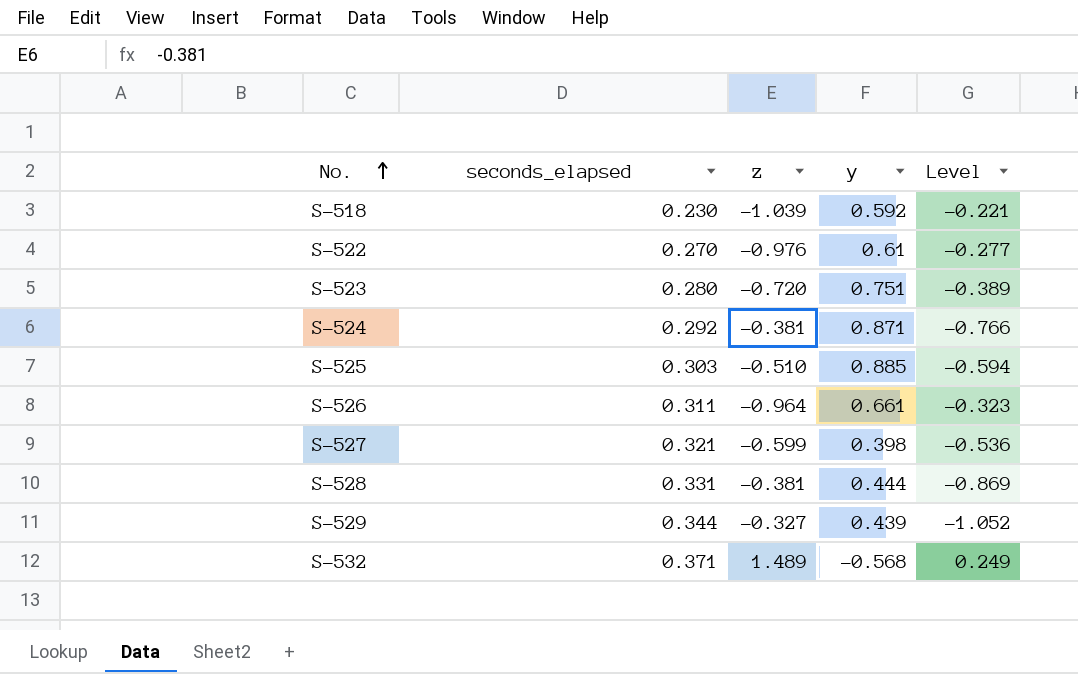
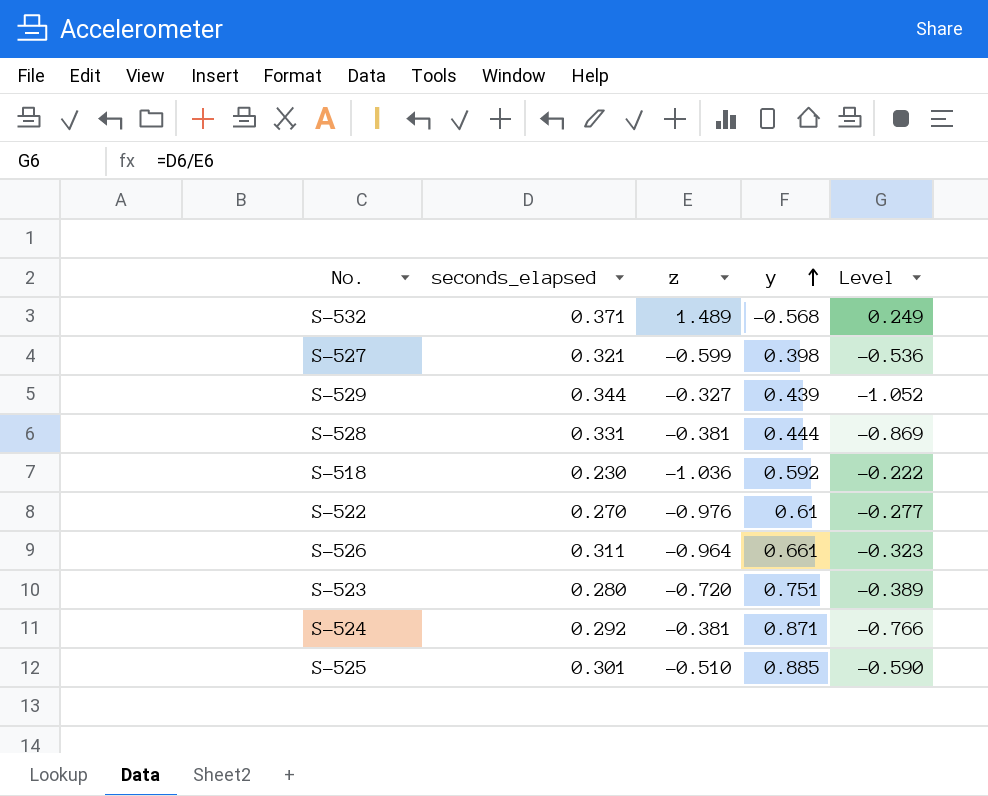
row order: No. ascending -> y ascending
S-518 | z: -1.039 -> -1.036
S-518 | Level: -0.221 -> -0.222
S-525 | seconds_elapsed: 0.303 -> 0.301
S-525 | Level: -0.594 -> -0.590

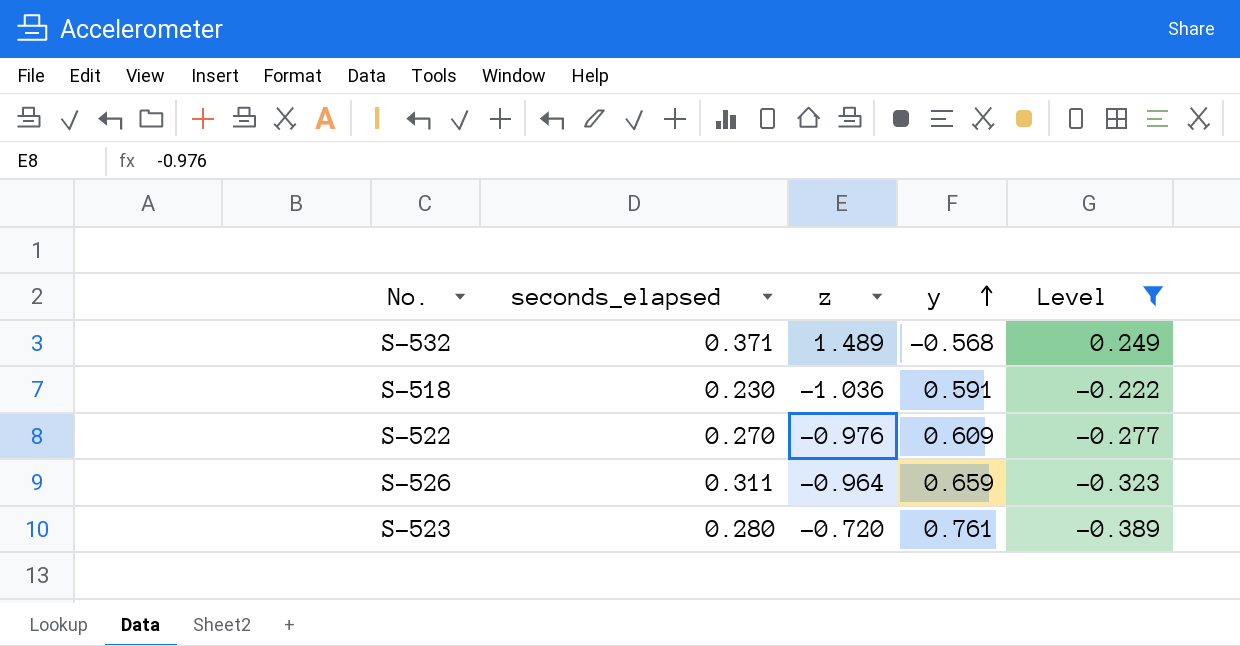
filter: none -> Level >= -0.389
S-518 | y: 0.592 -> 0.591
S-522 | y: 0.61 -> 0.609
S-526 | y: 0.661 -> 0.659
S-523 | y: 0.751 -> 0.761

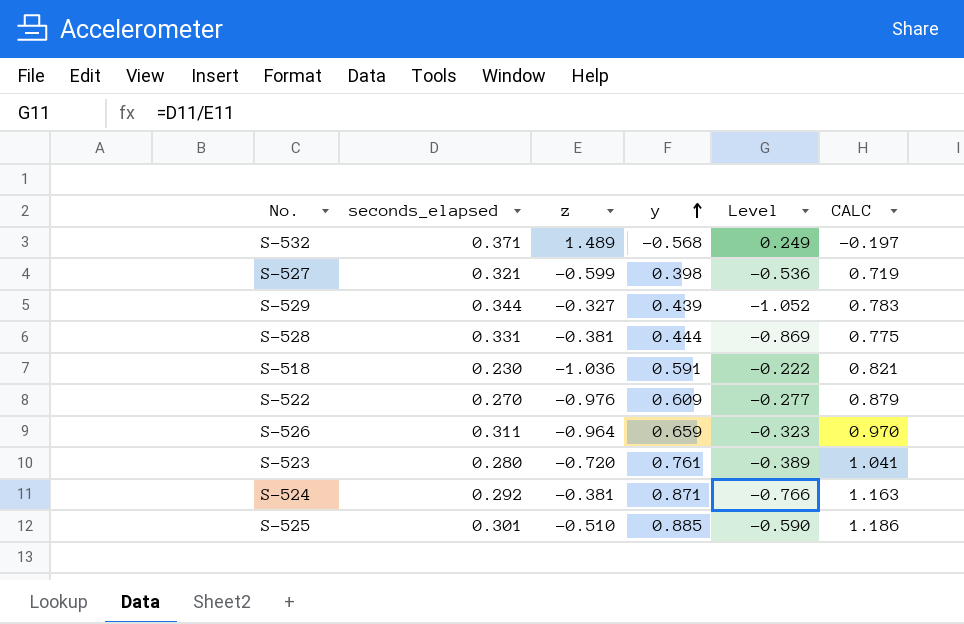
filter: Level >= -0.389 -> none
column CALC | formula: none -> [seconds_elapsed] + [y]

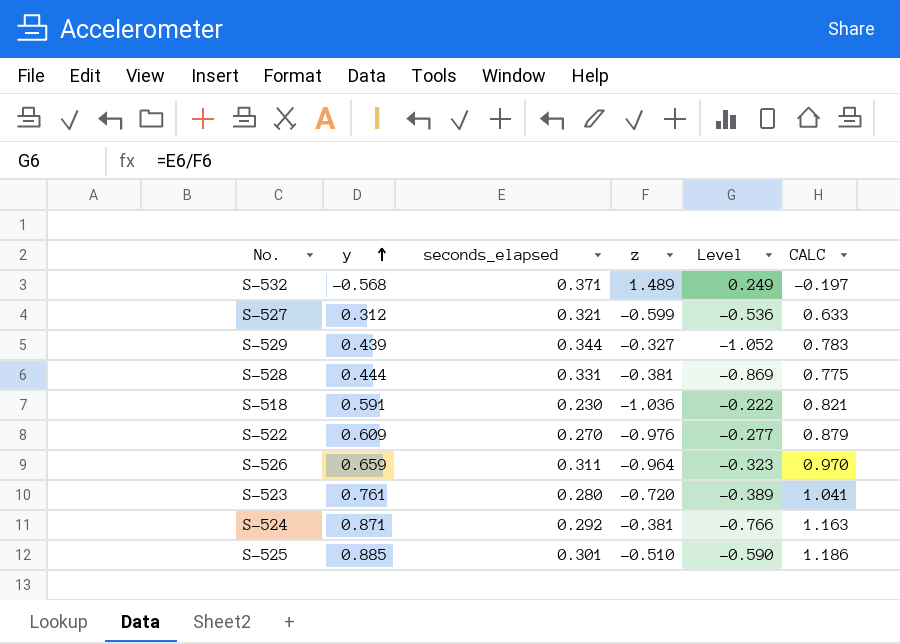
column y | position: 4 -> 2
S-527 | y: 0.398 -> 0.312
S-527 | CALC: 0.719 -> 0.633

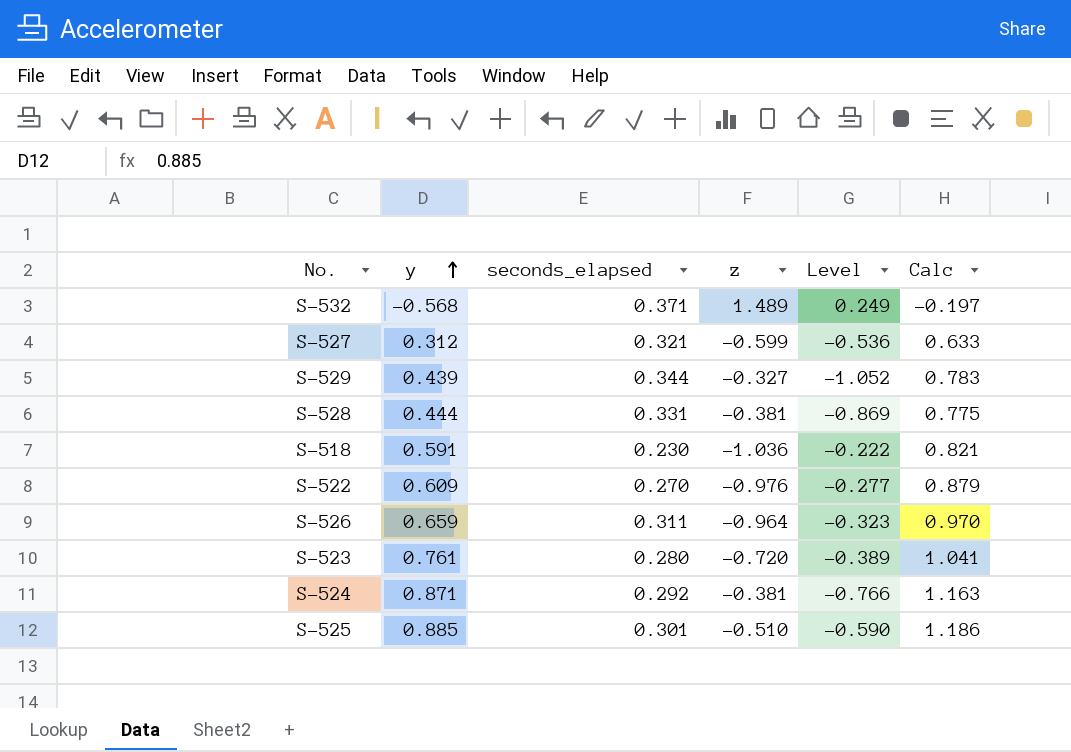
column name: CALC -> Calc

